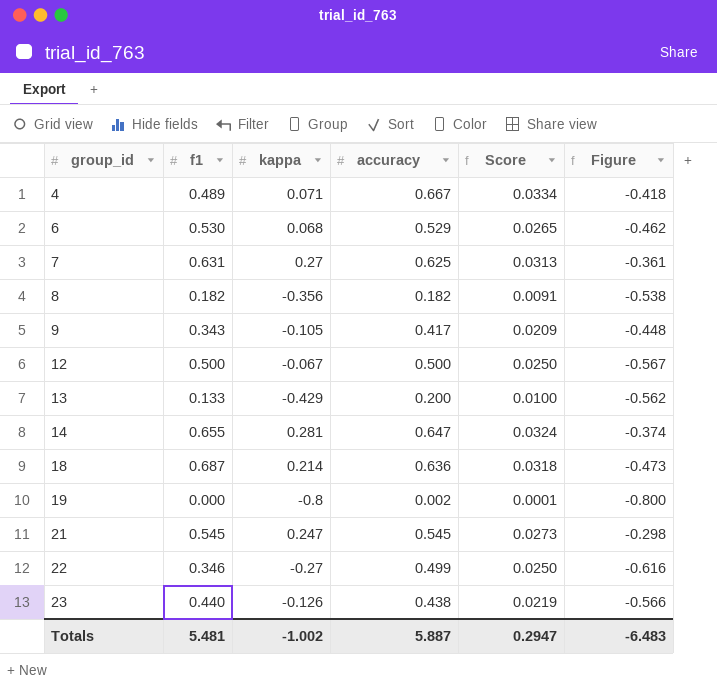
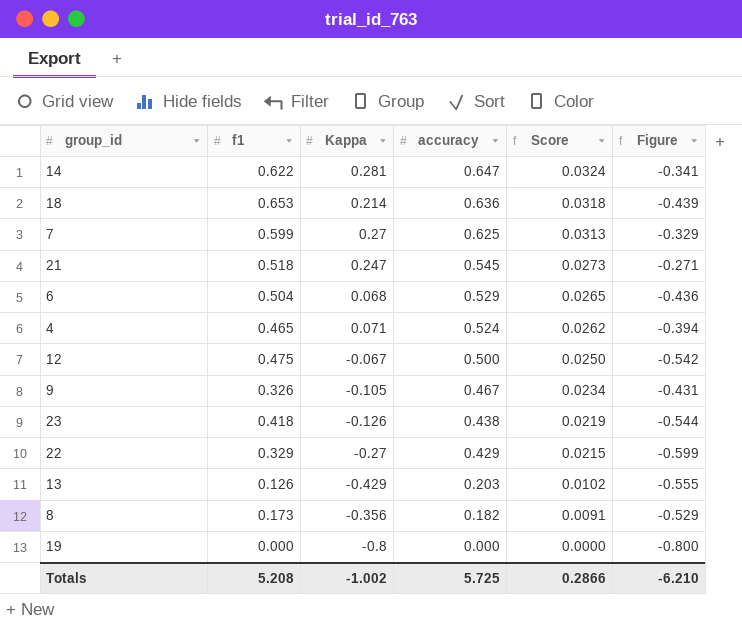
row order: group_id ascending -> accuracy descending
column name: kappa -> Kappa
14 | f1: 0.655 -> 0.622
14 | Figure: -0.374 -> -0.341
18 | f1: 0.687 -> 0.653
18 | Figure: -0.473 -> -0.439
7 | f1: 0.631 -> 0.599
7 | Figure: -0.361 -> -0.329
21 | f1: 0.545 -> 0.518
21 | Figure: -0.298 -> -0.271
6 | f1: 0.530 -> 0.504
6 | Figure: -0.462 -> -0.436
4 | f1: 0.489 -> 0.465
4 | accuracy: 0.667 -> 0.524
4 | Score: 0.0334 -> 0.0262
4 | Figure: -0.418 -> -0.394
12 | f1: 0.500 -> 0.475
12 | Figure: -0.567 -> -0.542
9 | f1: 0.343 -> 0.326
9 | accuracy: 0.417 -> 0.467
9 | Score: 0.0209 -> 0.0234
9 | Figure: -0.448 -> -0.431
23 | f1: 0.440 -> 0.418
23 | Figure: -0.566 -> -0.544
22 | f1: 0.346 -> 0.329
22 | accuracy: 0.499 -> 0.429
22 | Score: 0.0250 -> 0.0215
22 | Figure: -0.616 -> -0.599
13 | f1: 0.133 -> 0.126
13 | accuracy: 0.200 -> 0.203
13 | Score: 0.0100 -> 0.0102
13 | Figure: -0.562 -> -0.555
8 | f1: 0.182 -> 0.173
8 | Figure: -0.538 -> -0.529
19 | accuracy: 0.002 -> 0.000
19 | Score: 0.0001 -> 0.0000
Totals | f1: 5.481 -> 5.208
Totals | accuracy: 5.887 -> 5.725
Totals | Score: 0.2947 -> 0.2866
Totals | Figure: -6.483 -> -6.210

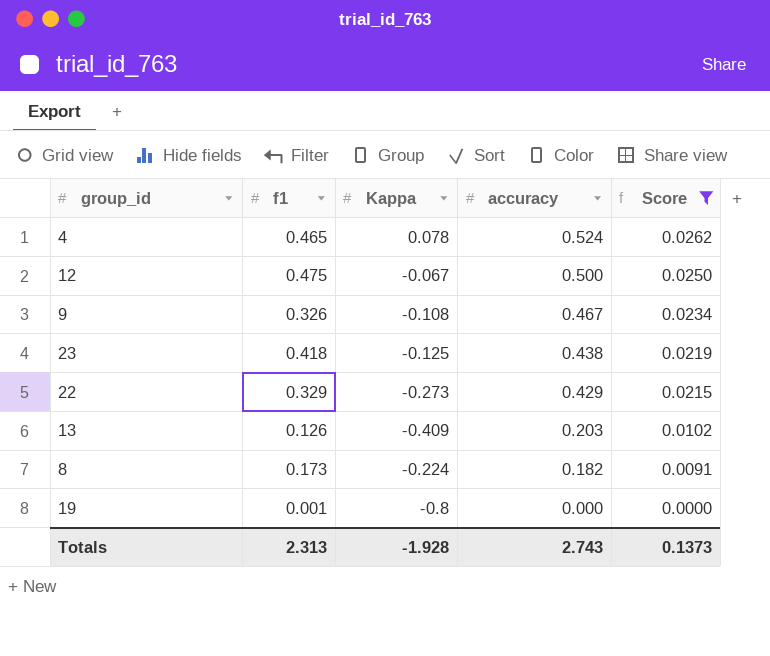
filter: none -> Score <= 0.0262
column Figure | formula: [Kappa] - [f1] -> none
4 | Kappa: 0.071 -> 0.078
9 | Kappa: -0.105 -> -0.108
23 | Kappa: -0.126 -> -0.125
22 | Kappa: -0.27 -> -0.273
13 | Kappa: -0.429 -> -0.409
8 | Kappa: -0.356 -> -0.224
19 | f1: 0.000 -> 0.001
Totals | f1: 5.208 -> 2.313
Totals | Kappa: -1.002 -> -1.928
Totals | accuracy: 5.725 -> 2.743
Totals | Score: 0.2866 -> 0.1373

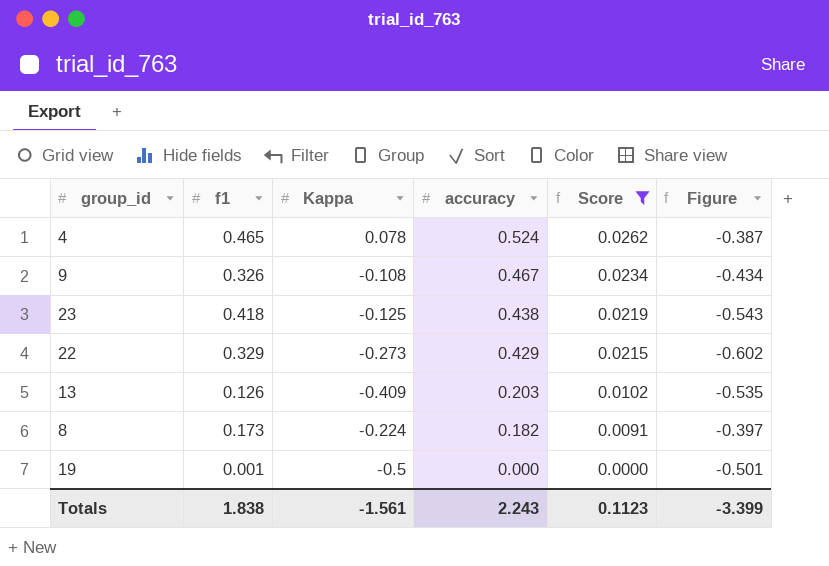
column Figure | formula: none -> [Kappa] - [f1]
row 12: 0.475 | -0.067 | 0.500 | 0.0250 -> none
19 | Kappa: -0.8 -> -0.5
Totals | f1: 2.313 -> 1.838
Totals | Kappa: -1.928 -> -1.561
Totals | accuracy: 2.743 -> 2.243
Totals | Score: 0.1373 -> 0.1123

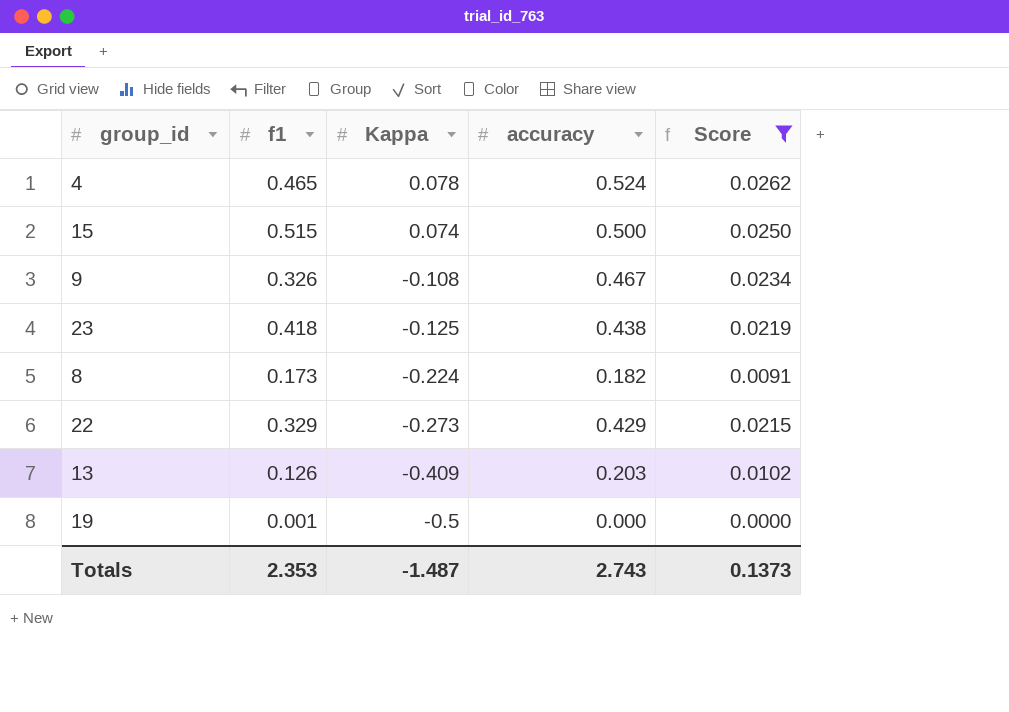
row order: accuracy descending -> Kappa descending
column Figure | formula: [Kappa] - [f1] -> none
row 15: none -> 0.515 | 0.074 | 0.500 | 0.0250
Totals | f1: 1.838 -> 2.353
Totals | Kappa: -1.561 -> -1.487
Totals | accuracy: 2.243 -> 2.743
Totals | Score: 0.1123 -> 0.1373

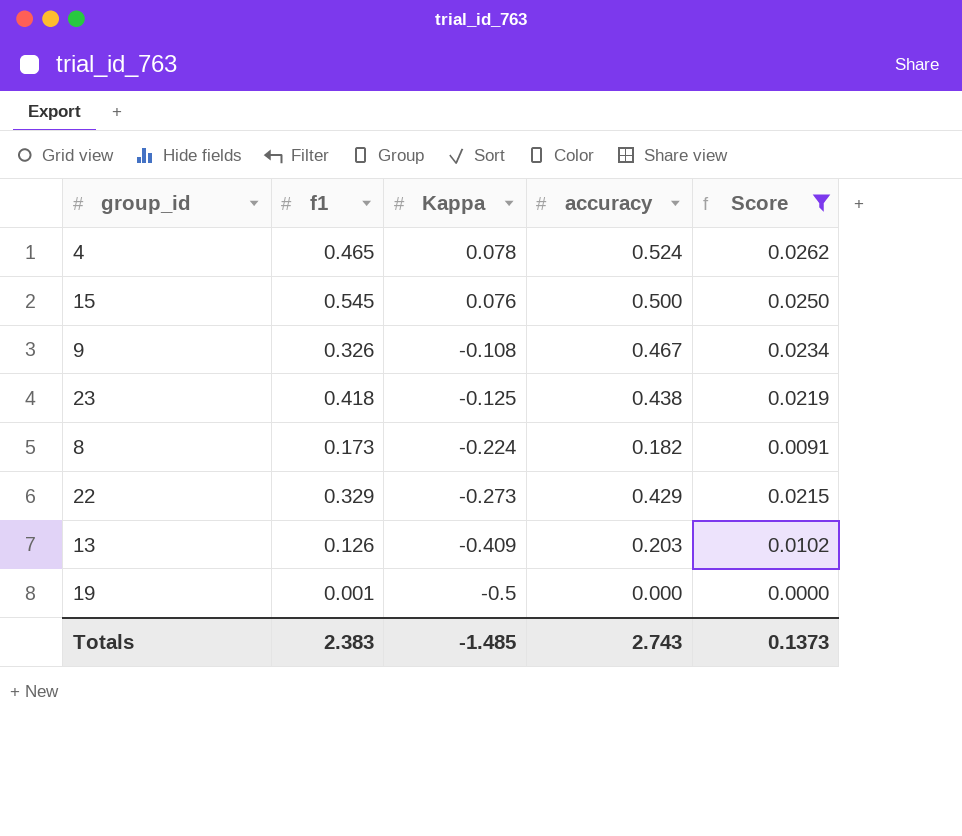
15 | f1: 0.515 -> 0.545
15 | Kappa: 0.074 -> 0.076
Totals | f1: 2.353 -> 2.383
Totals | Kappa: -1.487 -> -1.485

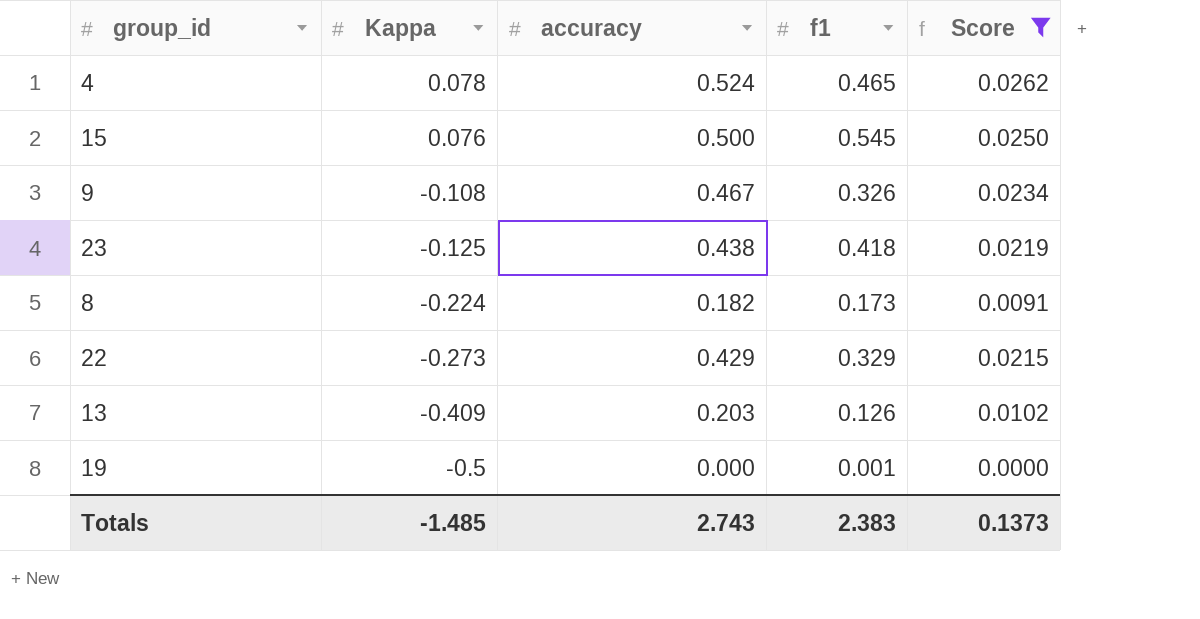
column f1 | position: 2 -> 4

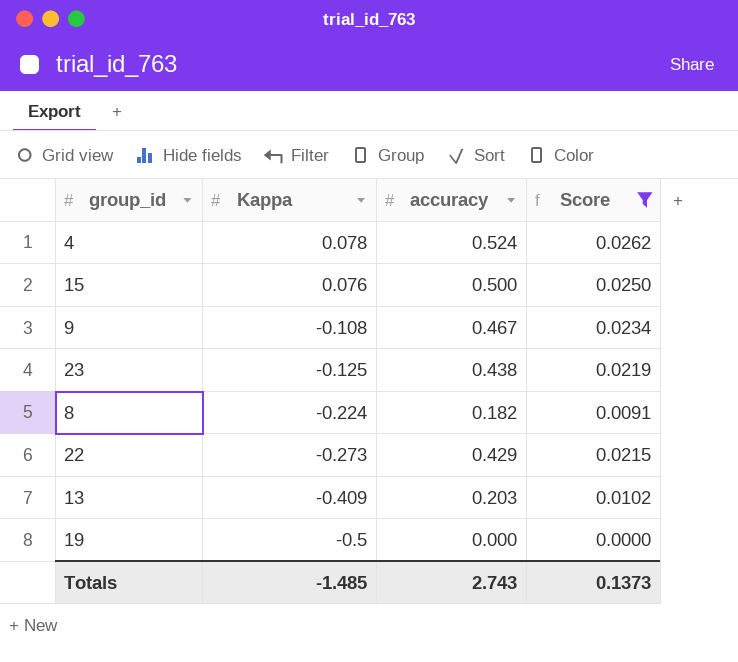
column f1 | position: 4 -> none

